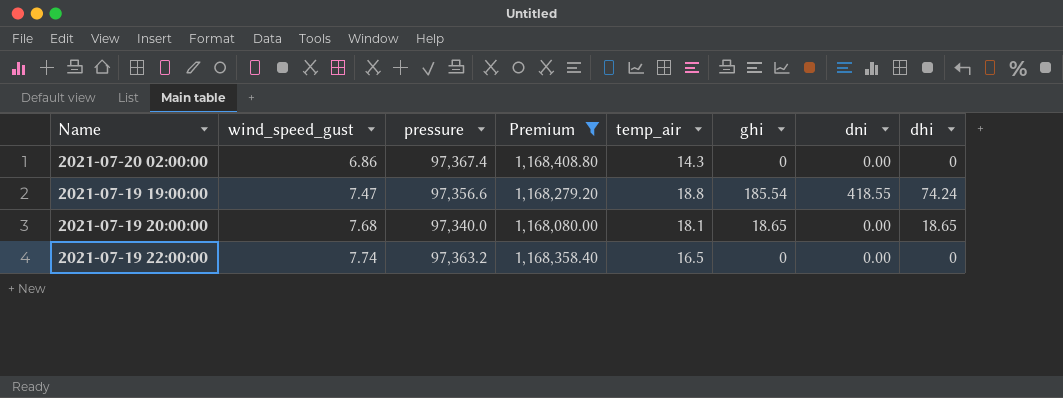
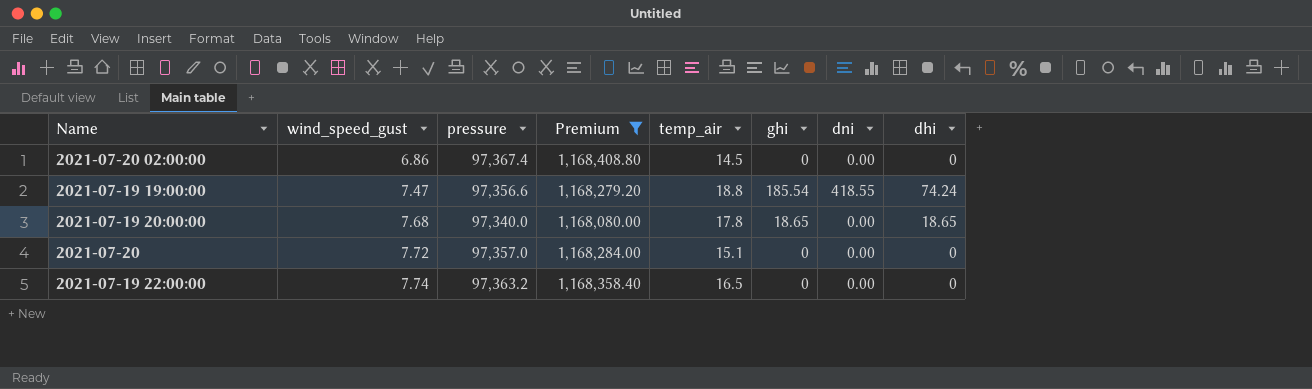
2021-07-20 02:00:00 | temp_air: 14.3 -> 14.5
2021-07-19 20:00:00 | temp_air: 18.1 -> 17.8
row 2021-07-20: none -> 7.72 | 97,357.0 | 1,168,284.00 | 15.1 | 0 | 0.00 | 0

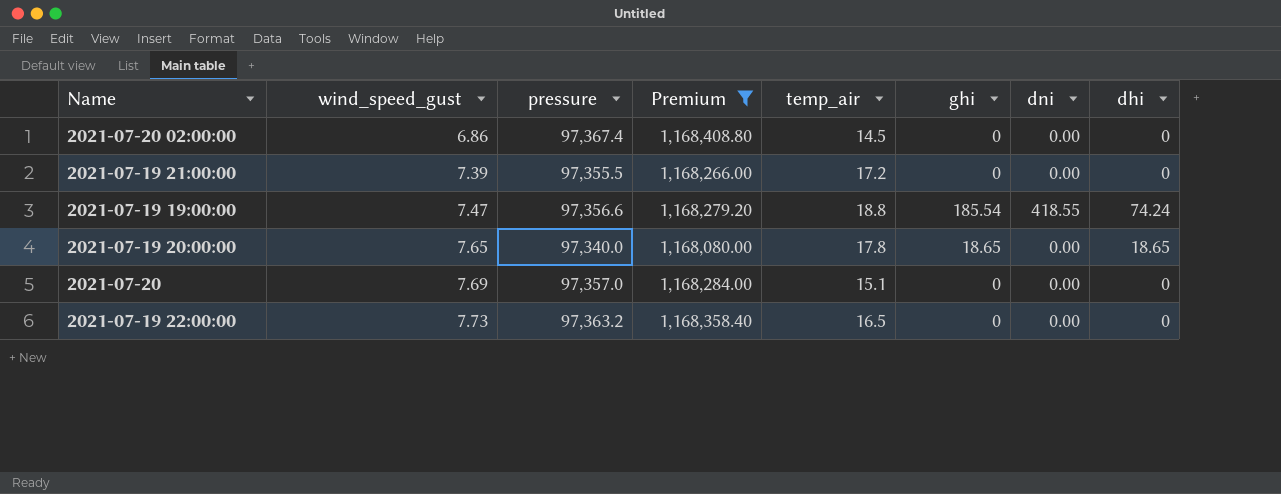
row 2021-07-19 21:00:00: none -> 7.39 | 97,355.5 | 1,168,266.00 | 17.2 | 0 | 0.00 | 0
2021-07-19 20:00:00 | wind_speed_gust: 7.68 -> 7.65
2021-07-20 | wind_speed_gust: 7.72 -> 7.69
2021-07-19 22:00:00 | wind_speed_gust: 7.74 -> 7.73

